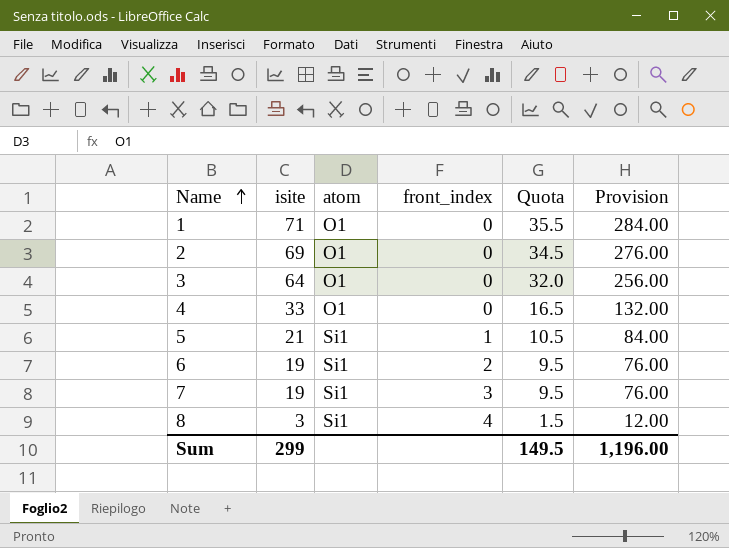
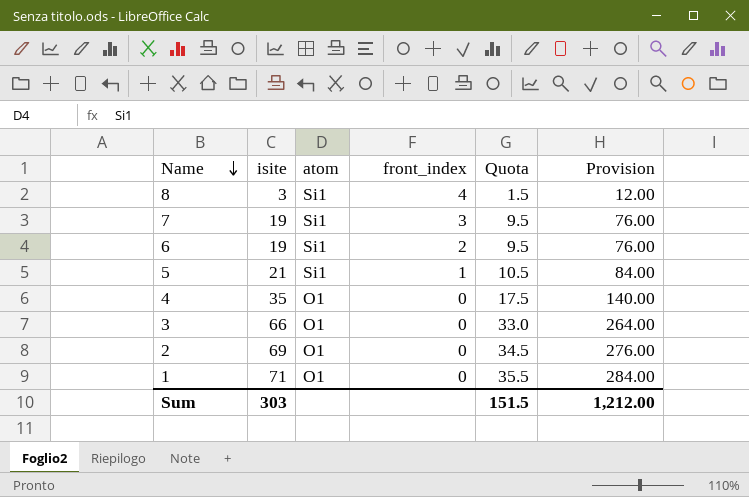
row order: Name ascending -> Name descending
4 | isite: 33 -> 35
4 | Quota: 16.5 -> 17.5
4 | Provision: 132.00 -> 140.00
3 | isite: 64 -> 66
3 | Quota: 32.0 -> 33.0
3 | Provision: 256.00 -> 264.00
Sum | isite: 299 -> 303
Sum | Quota: 149.5 -> 151.5
Sum | Provision: 1,196.00 -> 1,212.00

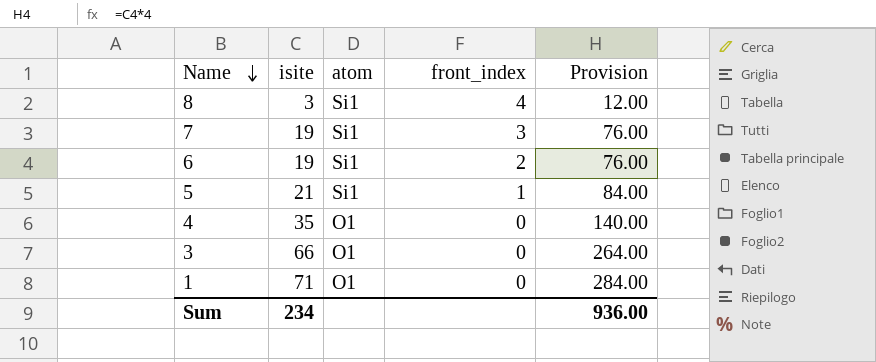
column Quota | formula: [isite] * 0.5 -> none
row 2: 69 | O1 | 0 | 34.5 | 276.00 -> none
Sum | isite: 303 -> 234
Sum | Provision: 1,212.00 -> 936.00

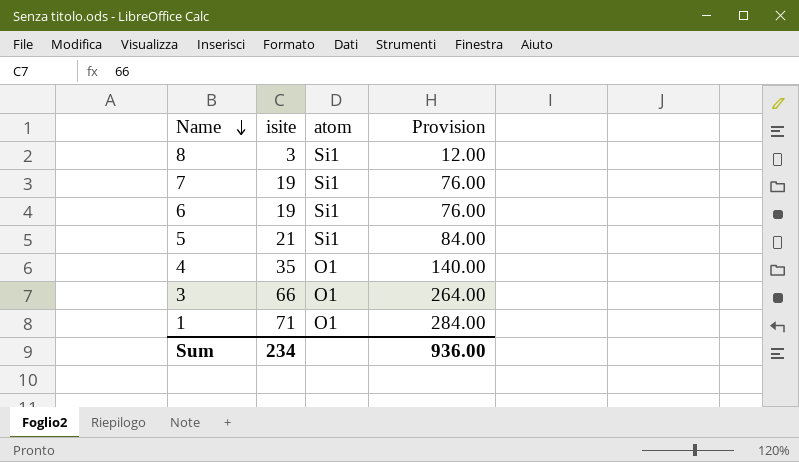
column front_index | position: 4 -> none

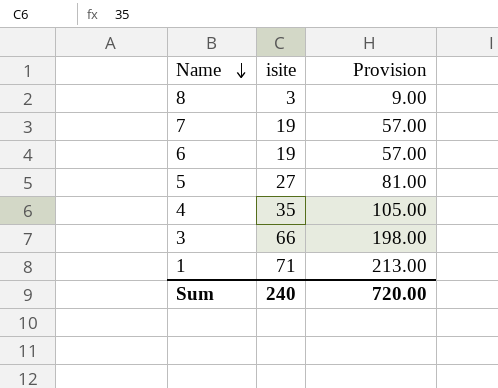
column atom | position: 3 -> none
column Provision | formula: [isite] * 4 -> [isite] * 3
5 | isite: 21 -> 27
Sum | isite: 234 -> 240
Sum | Provision: 936.00 -> 720.00

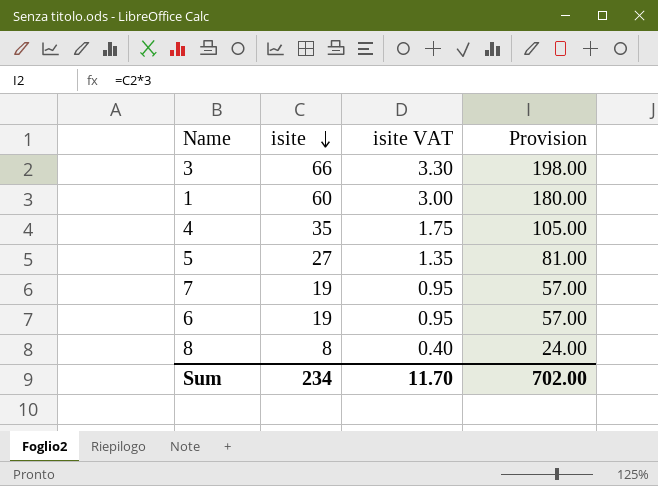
row order: Name descending -> isite descending
column isite VAT | formula: none -> [isite] * 0.05
1 | isite: 71 -> 60
1 | Provision: 213.00 -> 180.00
8 | isite: 3 -> 8
8 | Provision: 9.00 -> 24.00
Sum | isite: 240 -> 234
Sum | Provision: 720.00 -> 702.00

